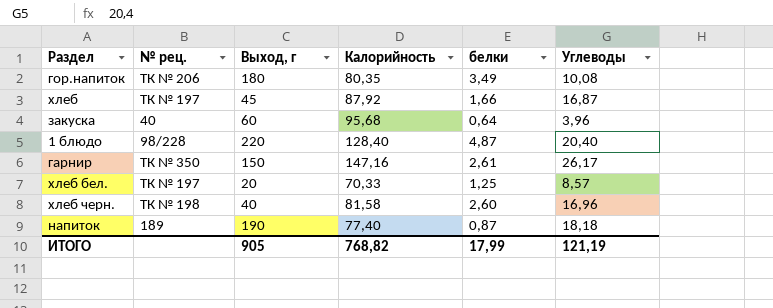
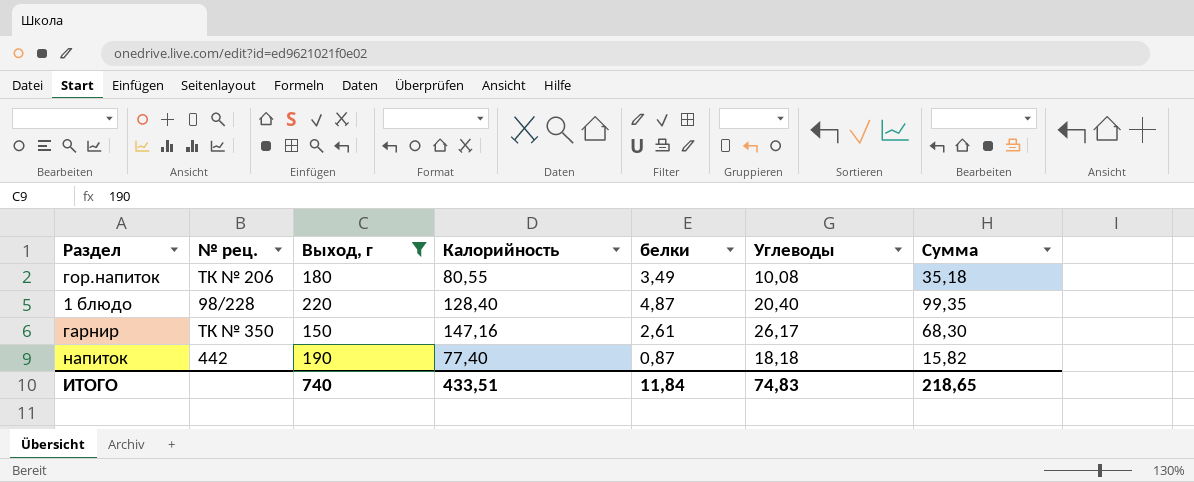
filter: none -> Выход, г >= 150
column Сумма | formula: none -> [белки] * [Углеводы]
гор.напиток | Калорийность: 80,35 -> 80,55
напиток | № рец.: 189 -> 442
ИТОГО | Выход, г: 905 -> 740
ИТОГО | Калорийность: 768,82 -> 433,51
ИТОГО | белки: 17,99 -> 11,84
ИТОГО | Углеводы: 121,19 -> 74,83

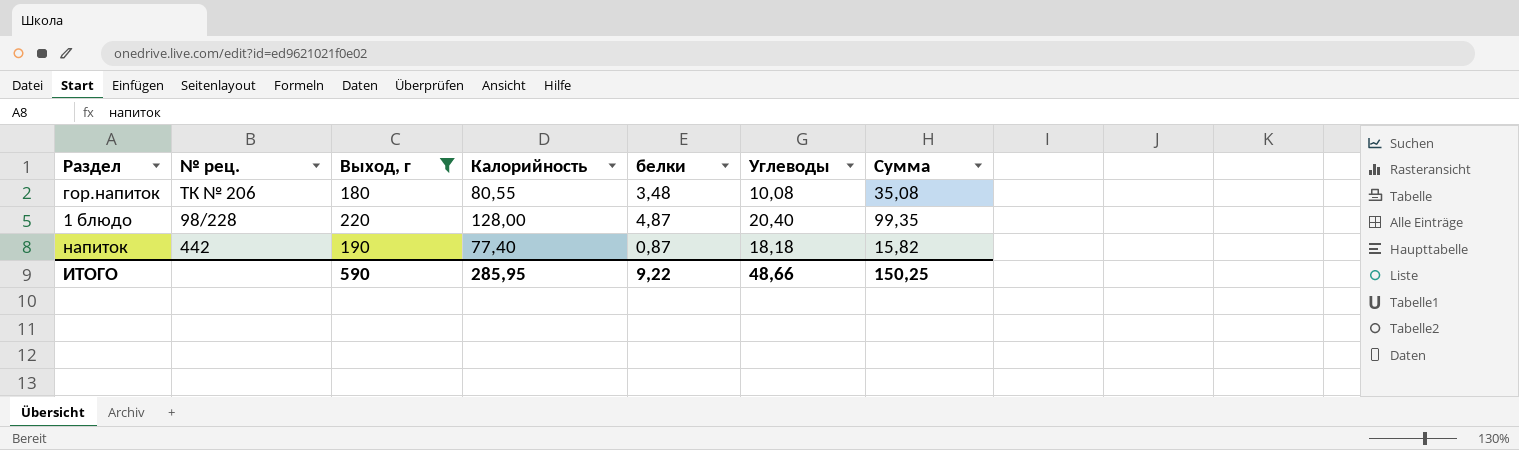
row гарнир: ТК № 350 | 150 | 147,16 | 2,61 | 26,17 | 68,30 -> none
гор.напиток | белки: 3,49 -> 3,48
гор.напиток | Сумма: 35,18 -> 35,08
1 блюдо | Калорийность: 128,40 -> 128,00
ИТОГО | Выход, г: 740 -> 590
ИТОГО | Калорийность: 433,51 -> 285,95
ИТОГО | белки: 11,84 -> 9,22
ИТОГО | Углеводы: 74,83 -> 48,66
ИТОГО | Сумма: 218,65 -> 150,25

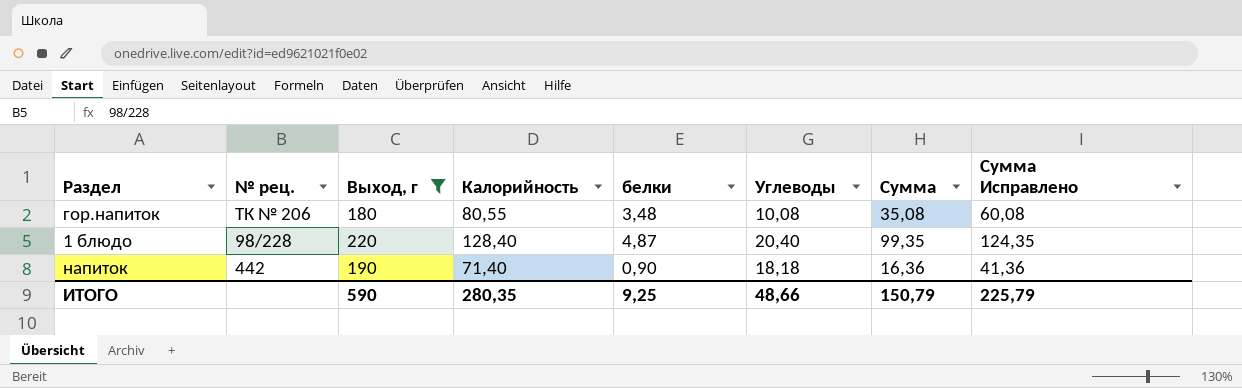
column Сумма Исправлено | formula: none -> [Сумма] + 25
1 блюдо | Калорийность: 128,00 -> 128,40
напиток | Калорийность: 77,40 -> 71,40
напиток | белки: 0,87 -> 0,90
напиток | Сумма: 15,82 -> 16,36
ИТОГО | Калорийность: 285,95 -> 280,35
ИТОГО | белки: 9,22 -> 9,25
ИТОГО | Сумма: 150,25 -> 150,79

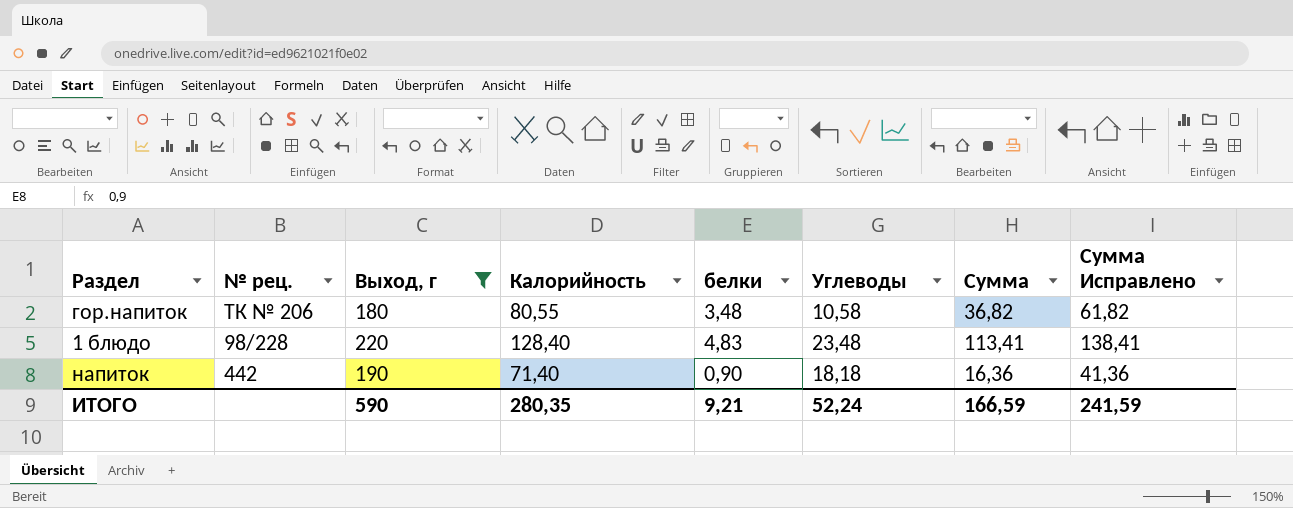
гор.напиток | Углеводы: 10,08 -> 10,58
гор.напиток | Сумма: 35,08 -> 36,82
гор.напиток | Сумма Исправлено: 60,08 -> 61,82
1 блюдо | белки: 4,87 -> 4,83
1 блюдо | Углеводы: 20,40 -> 23,48
1 блюдо | Сумма: 99,35 -> 113,41
1 блюдо | Сумма Исправлено: 124,35 -> 138,41
ИТОГО | белки: 9,25 -> 9,21
ИТОГО | Углеводы: 48,66 -> 52,24
ИТОГО | Сумма: 150,79 -> 166,59
ИТОГО | Сумма Исправлено: 225,79 -> 241,59

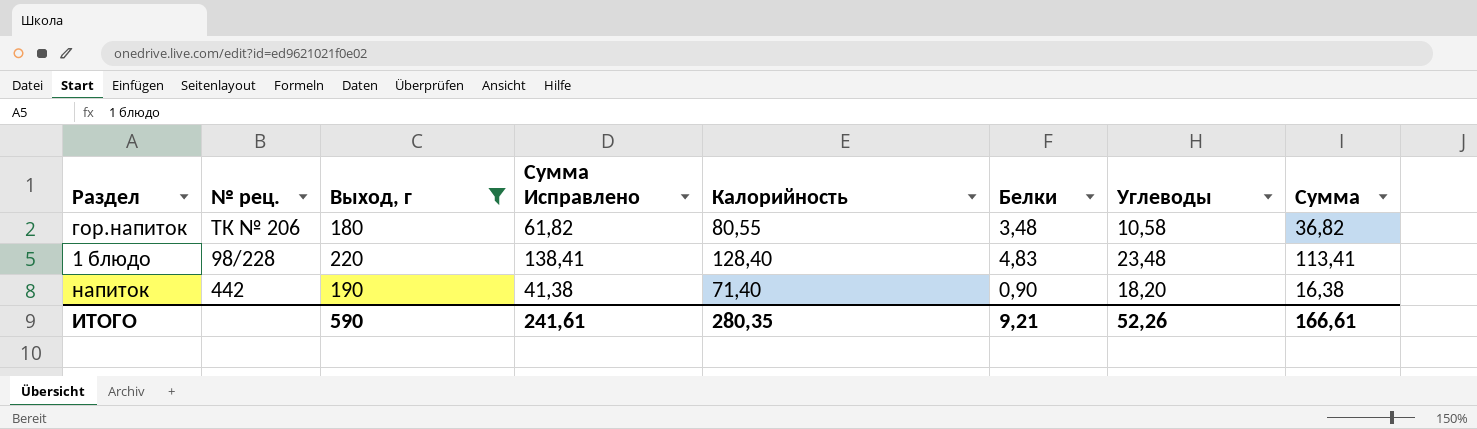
column Сумма Исправлено | position: 8 -> 4
column name: белки -> Белки
напиток | Сумма Исправлено: 41,36 -> 41,38
напиток | Углеводы: 18,18 -> 18,20
напиток | Сумма: 16,36 -> 16,38
ИТОГО | Сумма Исправлено: 241,59 -> 241,61
ИТОГО | Углеводы: 52,24 -> 52,26
ИТОГО | Сумма: 166,59 -> 166,61

